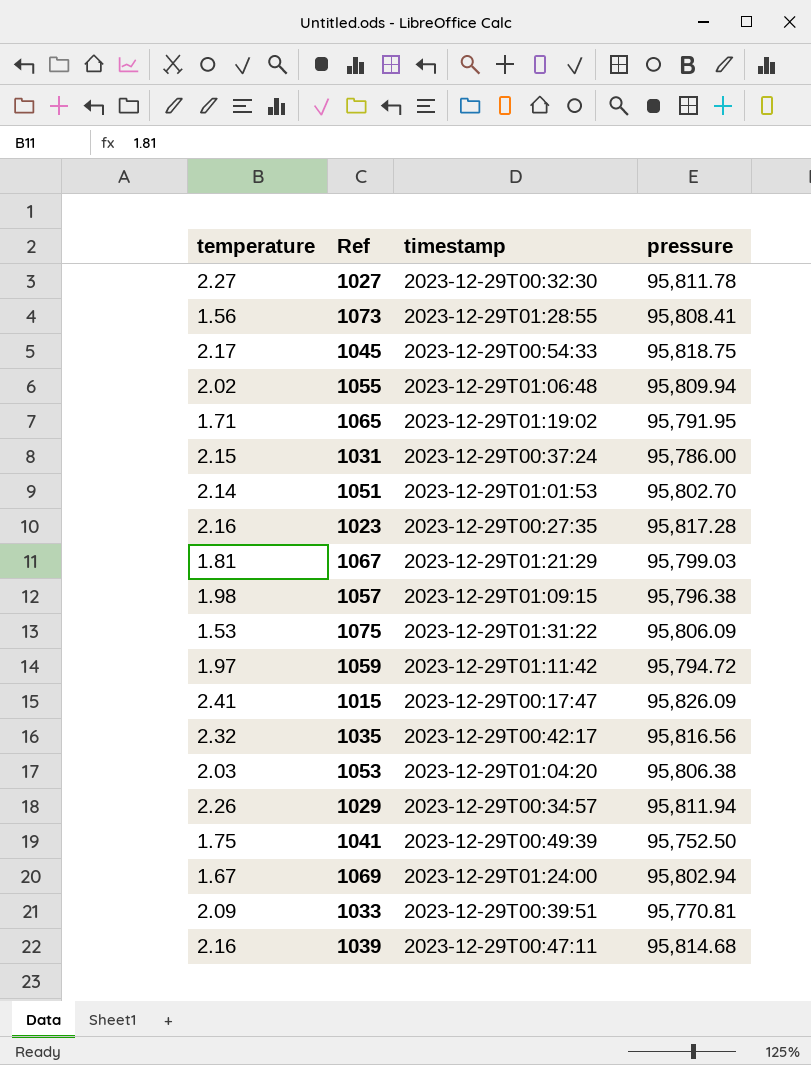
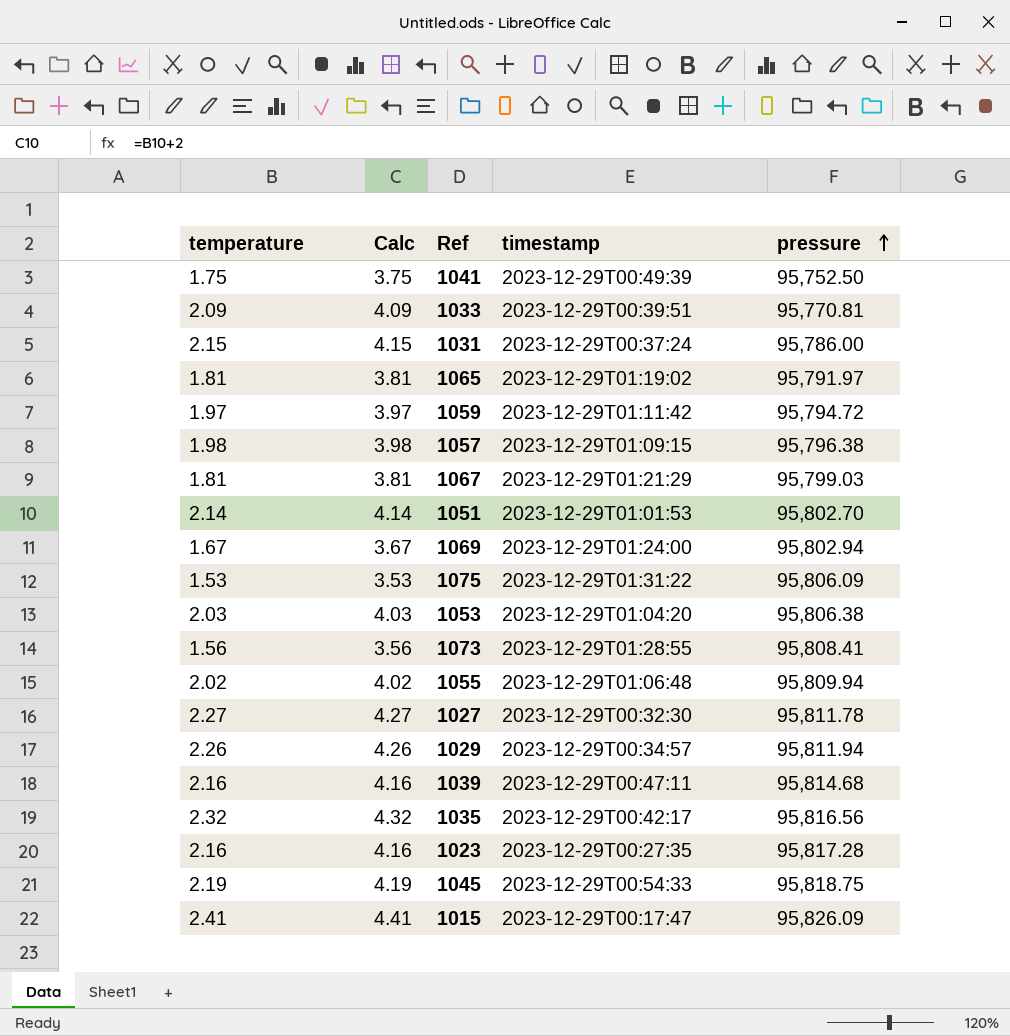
row order: none -> pressure ascending
column Calc | formula: none -> [temperature] + 2
1065 | temperature: 1.71 -> 1.81
1065 | pressure: 95,791.95 -> 95,791.97
1045 | temperature: 2.17 -> 2.19

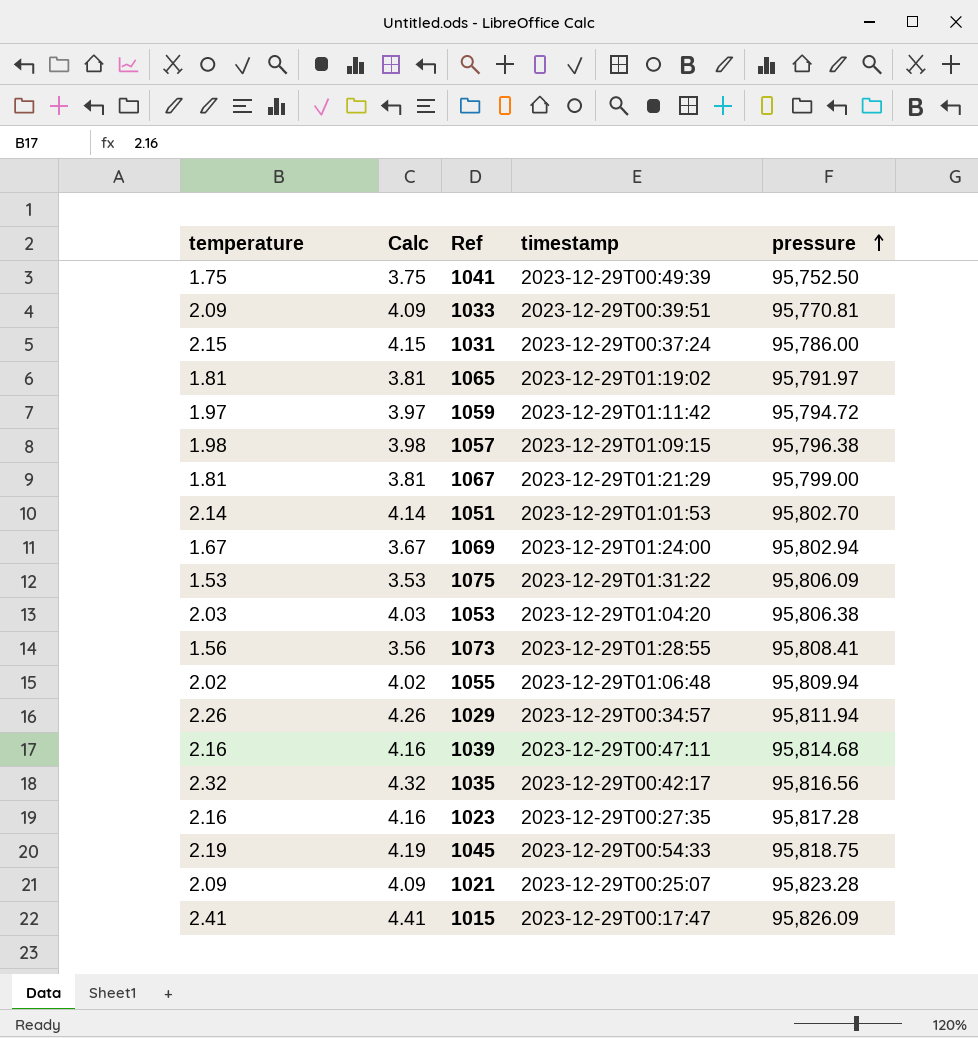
row 1027: 2.27 | 4.27 | 2023-12-29T00:32:30 | 95,811.78 -> none
1067 | pressure: 95,799.03 -> 95,799.00
row 1021: none -> 2.09 | 4.09 | 2023-12-29T00:25:07 | 95,823.28

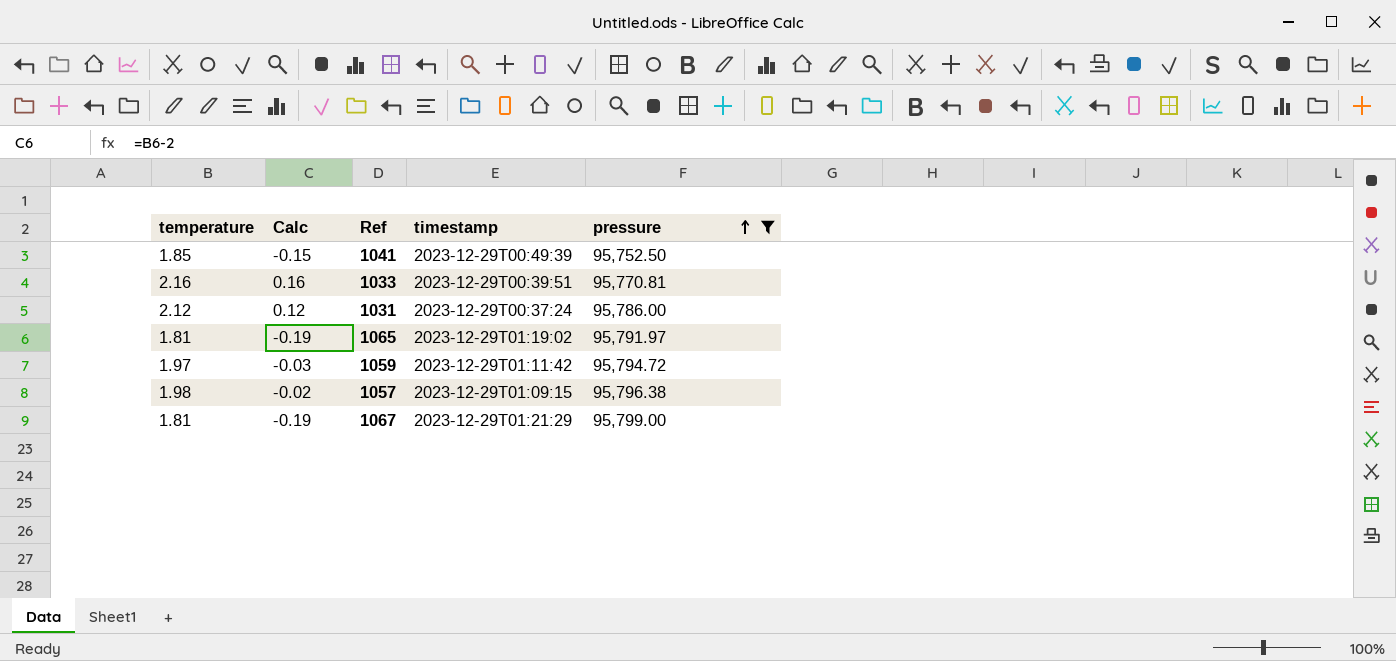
filter: none -> pressure <= 95,799.00
column Calc | formula: [temperature] + 2 -> [temperature] - 2
1041 | temperature: 1.75 -> 1.85
1033 | temperature: 2.09 -> 2.16
1031 | temperature: 2.15 -> 2.12

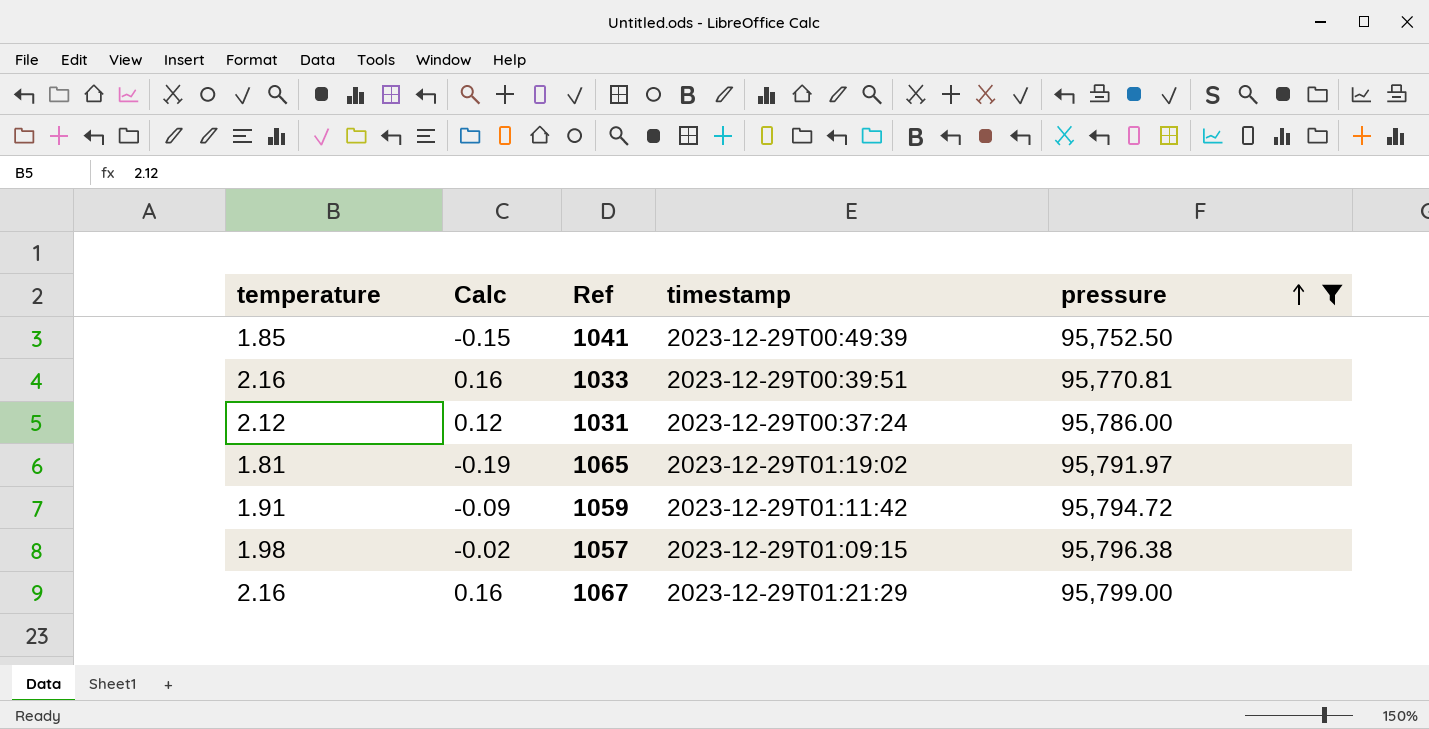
1059 | temperature: 1.97 -> 1.91
1059 | Calc: -0.03 -> -0.09
1067 | temperature: 1.81 -> 2.16
1067 | Calc: -0.19 -> 0.16

